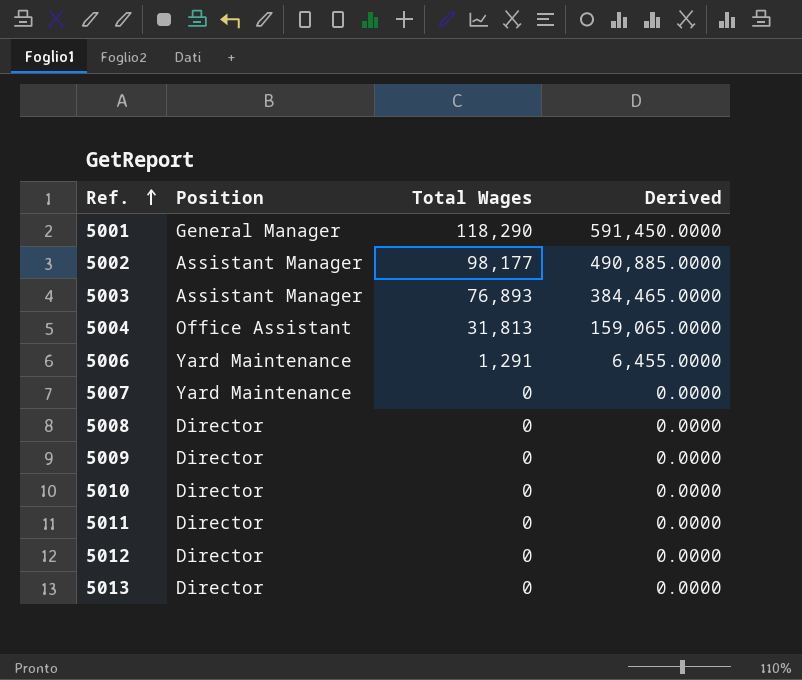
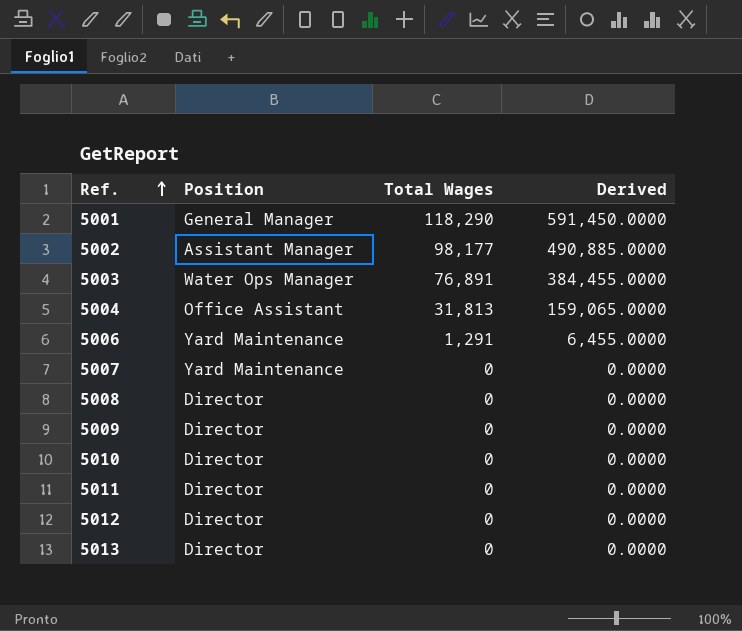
5003 | Position: Assistant Manager -> Water Ops Manager
5003 | Total Wages: 76,893 -> 76,891
5003 | Derived: 384,465.0000 -> 384,455.0000

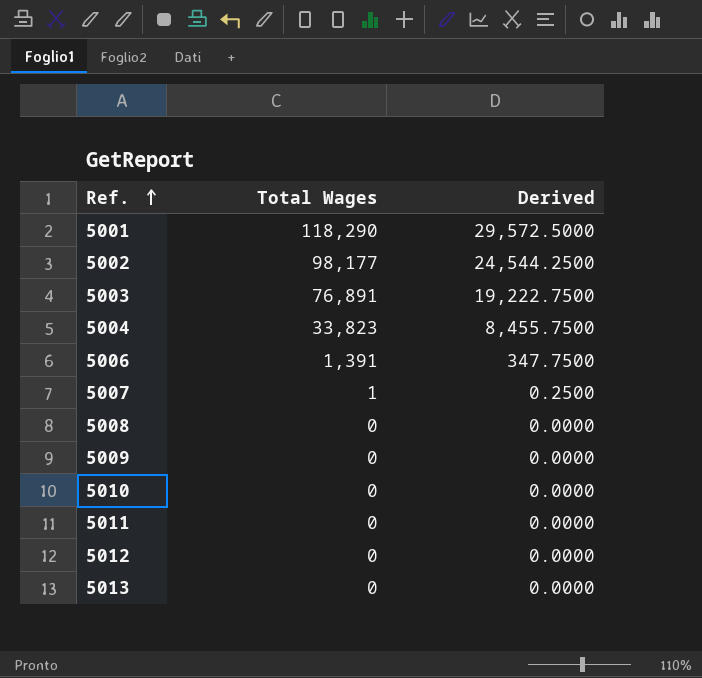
column Position | position: 2 -> none
column Derived | formula: [Total Wages] * 5 -> [Total Wages] * 0.25
5004 | Total Wages: 31,813 -> 33,823
5006 | Total Wages: 1,291 -> 1,391
5007 | Total Wages: 0 -> 1

